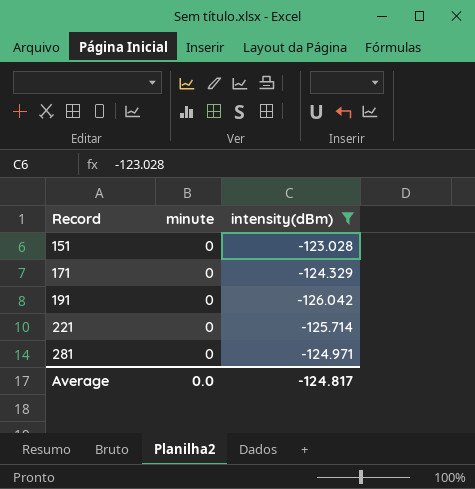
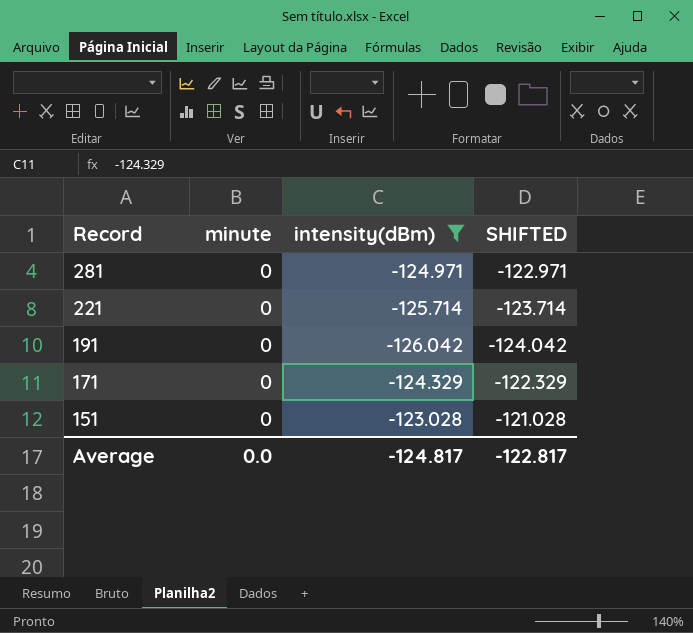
row order: Record ascending -> Record descending
column SHIFTED | formula: none -> [intensity(dBm)] + 2

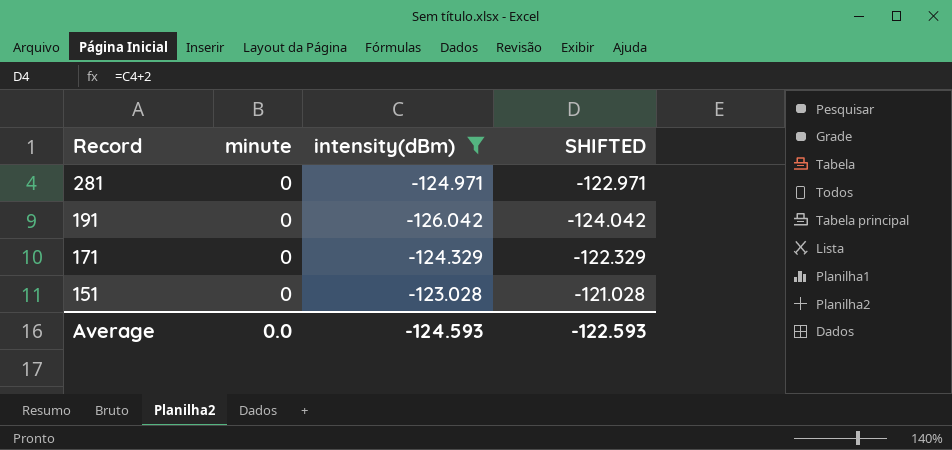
row 221: 0 | -125.714 | -123.714 -> none
Average | intensity(dBm): -124.817 -> -124.593
Average | SHIFTED: -122.817 -> -122.593

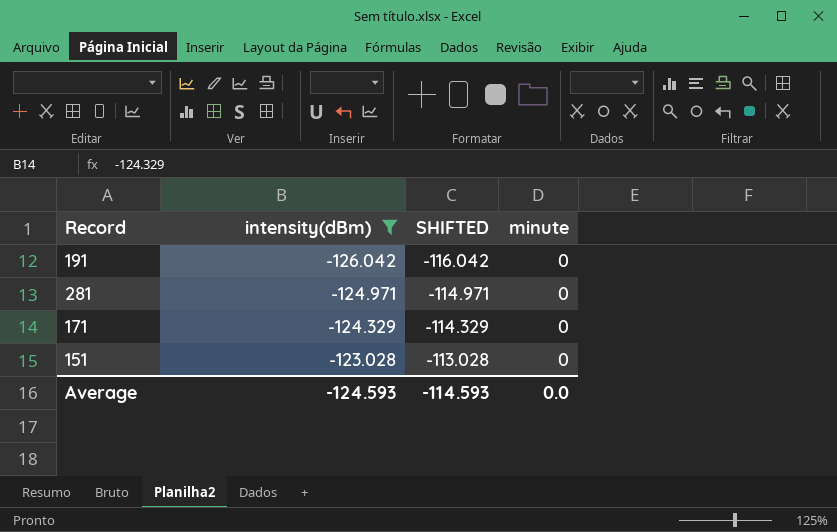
row order: Record descending -> intensity(dBm) ascending
column SHIFTED | formula: [intensity(dBm)] + 2 -> [intensity(dBm)] + 10
column minute | position: 2 -> 4
Average | SHIFTED: -122.593 -> -114.593

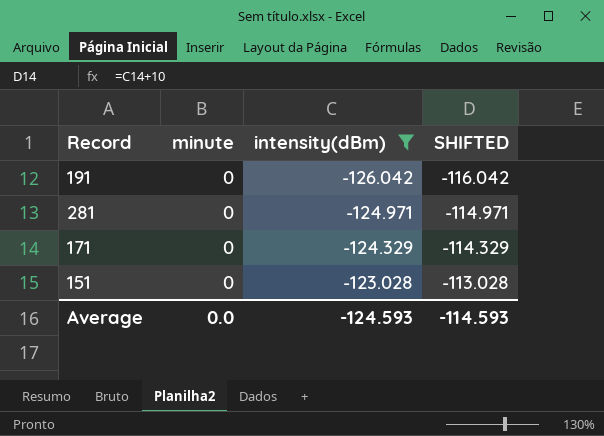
column minute | position: 4 -> 2

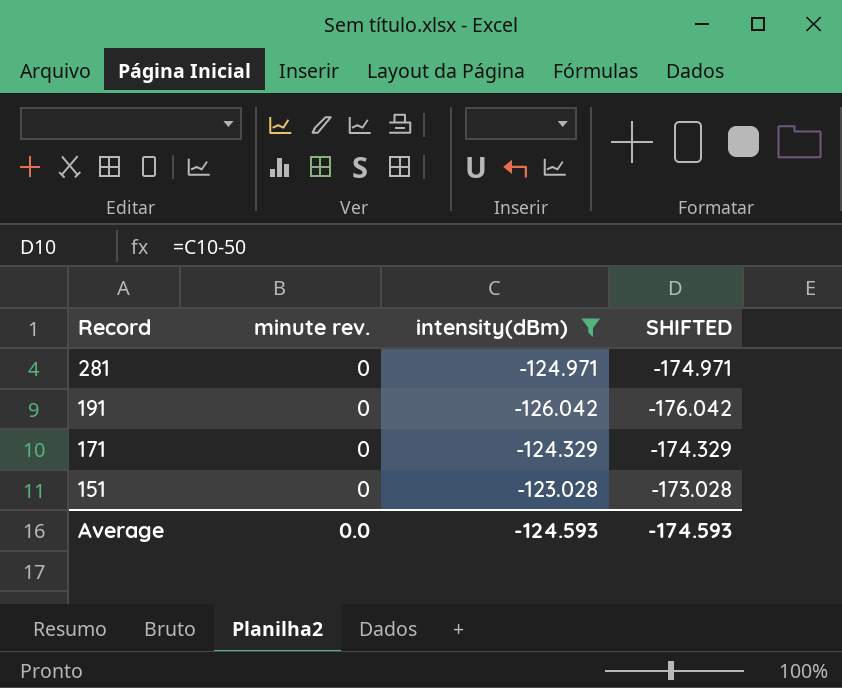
row order: intensity(dBm) ascending -> Record descending
column name: minute -> minute rev.
column SHIFTED | formula: [intensity(dBm)] + 10 -> [intensity(dBm)] - 50
Average | SHIFTED: -114.593 -> -174.593

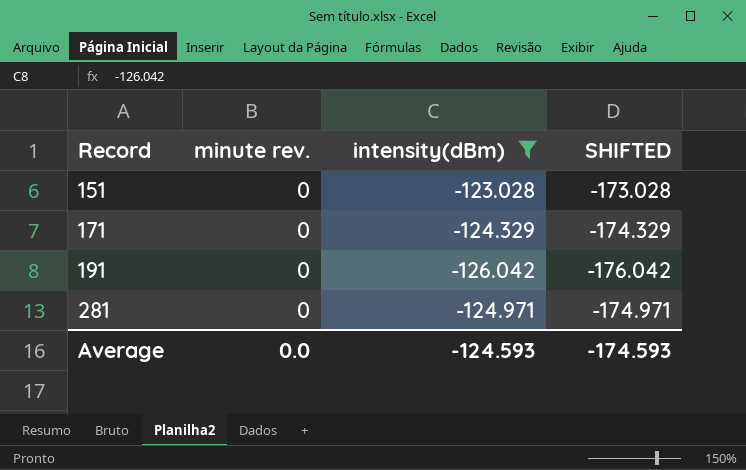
row order: Record descending -> Record ascending

